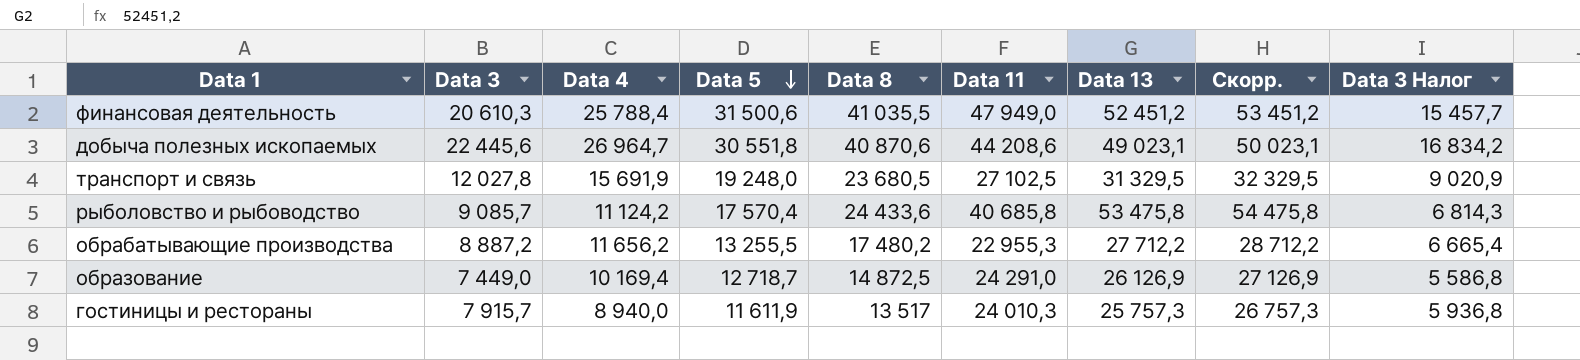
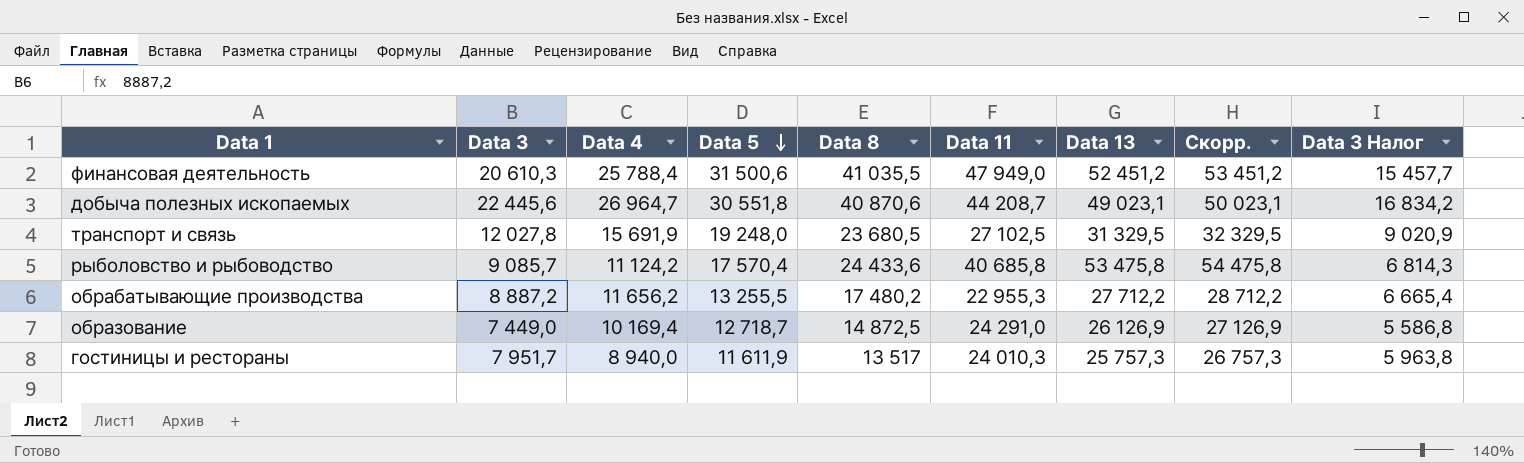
добыча полезных ископаемых | Data 11: 44 208,6 -> 44 208,7
гостиницы и рестораны | Data 3: 7 915,7 -> 7 951,7
гостиницы и рестораны | Data 3 Налог: 5 936,8 -> 5 963,8

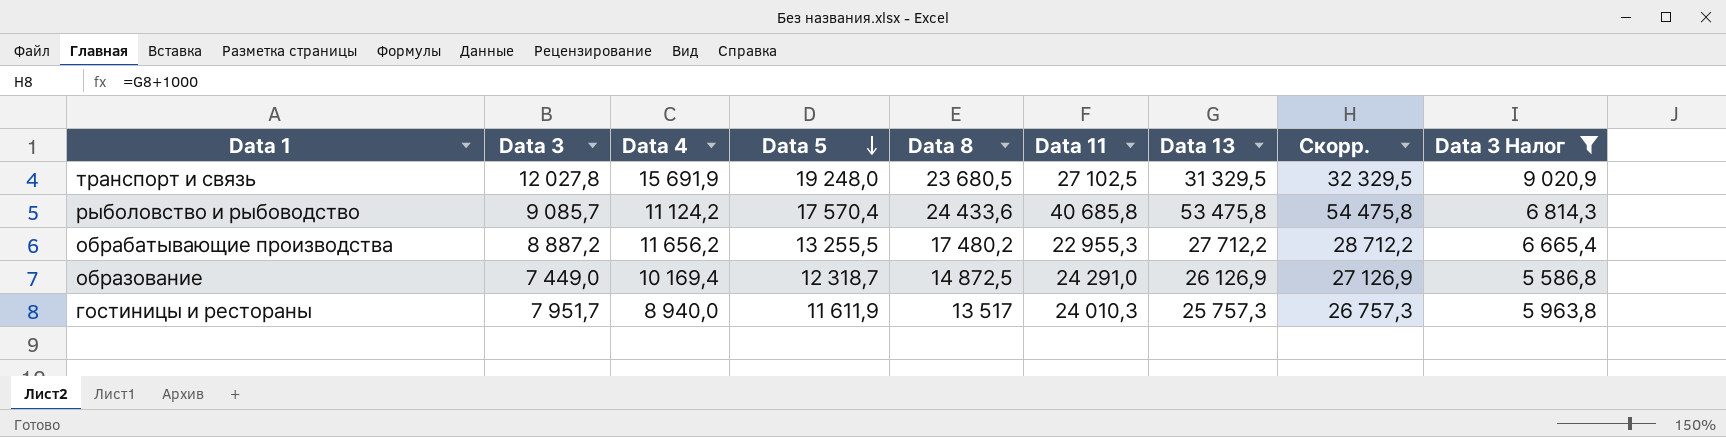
filter: none -> Data 3 Налог <= 9 020,9
образование | Data 5: 12 718,7 -> 12 318,7

